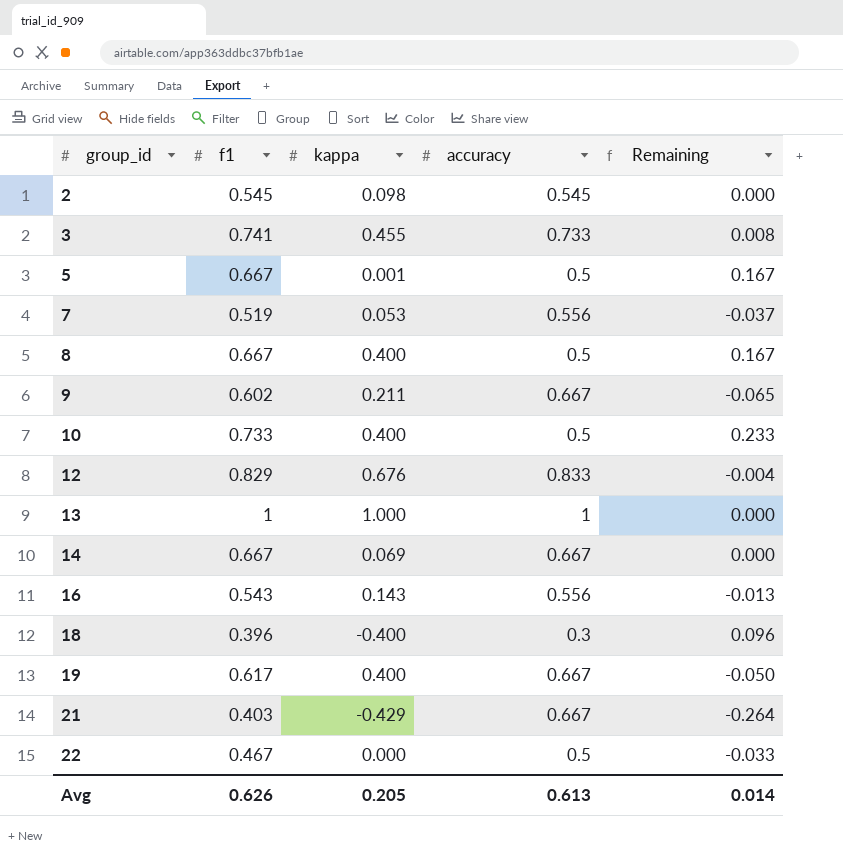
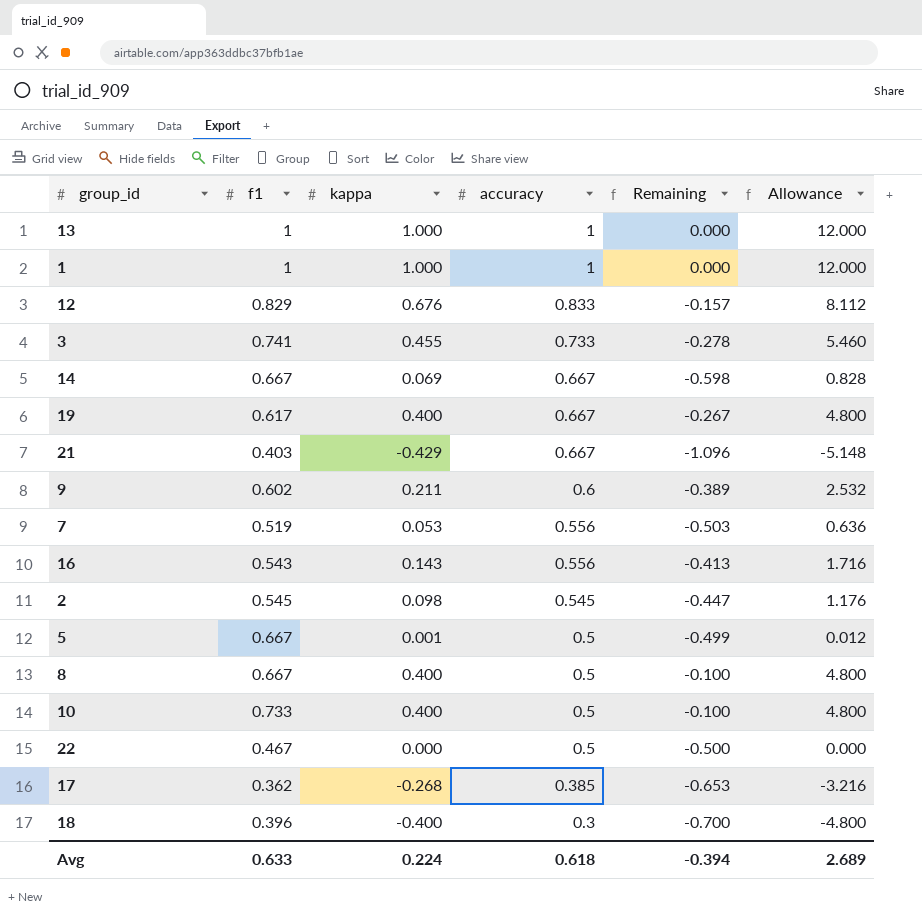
row order: group_id ascending -> accuracy descending
column Remaining | formula: [f1] - [accuracy] -> [kappa] - [accuracy]
column Allowance | formula: none -> [kappa] * 12
row 1: none -> 1 | 1.000 | 1 | 0.000 | 12.000
9 | accuracy: 0.667 -> 0.6
row 17: none -> 0.362 | -0.268 | 0.385 | -0.653 | -3.216
Avg | f1: 0.626 -> 0.633
Avg | kappa: 0.205 -> 0.224
Avg | accuracy: 0.613 -> 0.618
Avg | Remaining: 0.014 -> -0.394

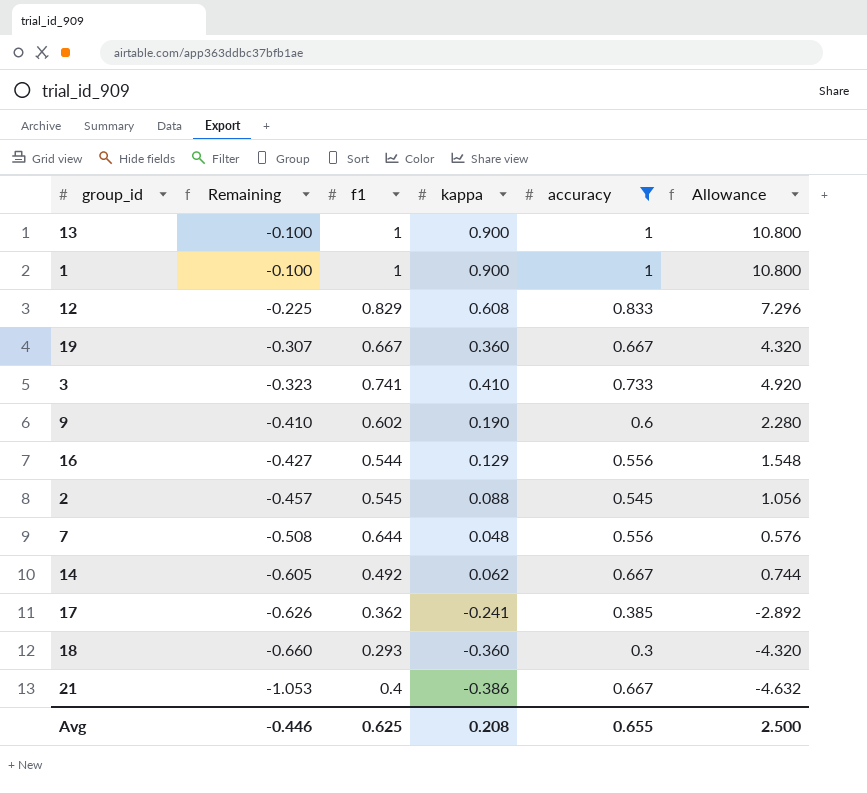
filter: none -> accuracy != 0.5
row order: accuracy descending -> Remaining descending
column Remaining | position: 5 -> 2
13 | Remaining: 0.000 -> -0.100
13 | kappa: 1.000 -> 0.900
13 | Allowance: 12.000 -> 10.800
1 | Remaining: 0.000 -> -0.100
1 | kappa: 1.000 -> 0.900
1 | Allowance: 12.000 -> 10.800
12 | Remaining: -0.157 -> -0.225
12 | kappa: 0.676 -> 0.608
12 | Allowance: 8.112 -> 7.296
19 | Remaining: -0.267 -> -0.307
19 | f1: 0.617 -> 0.667
19 | kappa: 0.400 -> 0.360
19 | Allowance: 4.800 -> 4.320
3 | Remaining: -0.278 -> -0.323
3 | kappa: 0.455 -> 0.410
3 | Allowance: 5.460 -> 4.920
9 | Remaining: -0.389 -> -0.410
9 | kappa: 0.211 -> 0.190
9 | Allowance: 2.532 -> 2.280
16 | Remaining: -0.413 -> -0.427
16 | f1: 0.543 -> 0.544
16 | kappa: 0.143 -> 0.129
16 | Allowance: 1.716 -> 1.548
2 | Remaining: -0.447 -> -0.457
2 | kappa: 0.098 -> 0.088
2 | Allowance: 1.176 -> 1.056
7 | Remaining: -0.503 -> -0.508
7 | f1: 0.519 -> 0.644
7 | kappa: 0.053 -> 0.048
7 | Allowance: 0.636 -> 0.576
14 | Remaining: -0.598 -> -0.605
14 | f1: 0.667 -> 0.492
14 | kappa: 0.069 -> 0.062
14 | Allowance: 0.828 -> 0.744
17 | Remaining: -0.653 -> -0.626
17 | kappa: -0.268 -> -0.241
17 | Allowance: -3.216 -> -2.892
18 | Remaining: -0.700 -> -0.660
18 | f1: 0.396 -> 0.293
18 | kappa: -0.400 -> -0.360
18 | Allowance: -4.800 -> -4.320
21 | Remaining: -1.096 -> -1.053
21 | f1: 0.403 -> 0.4
21 | kappa: -0.429 -> -0.386
21 | Allowance: -5.148 -> -4.632
Avg | Remaining: -0.394 -> -0.446
Avg | f1: 0.633 -> 0.625
Avg | kappa: 0.224 -> 0.208
Avg | accuracy: 0.618 -> 0.655
Avg | Allowance: 2.689 -> 2.500

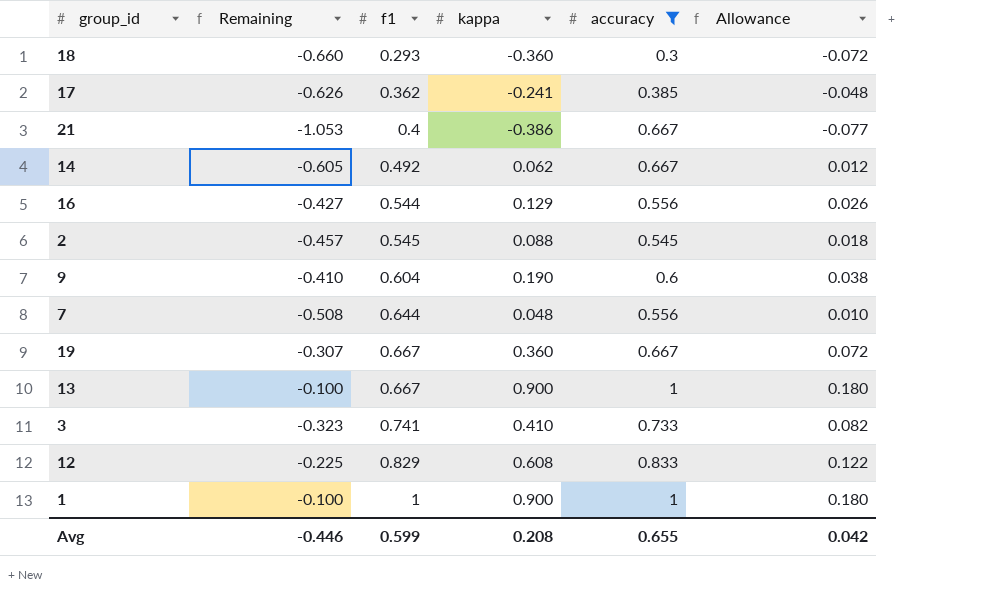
row order: Remaining descending -> f1 ascending
column Allowance | formula: [kappa] * 12 -> [kappa] * 0.2
9 | f1: 0.602 -> 0.604
13 | f1: 1 -> 0.667
Avg | f1: 0.625 -> 0.599
Avg | Allowance: 2.500 -> 0.042

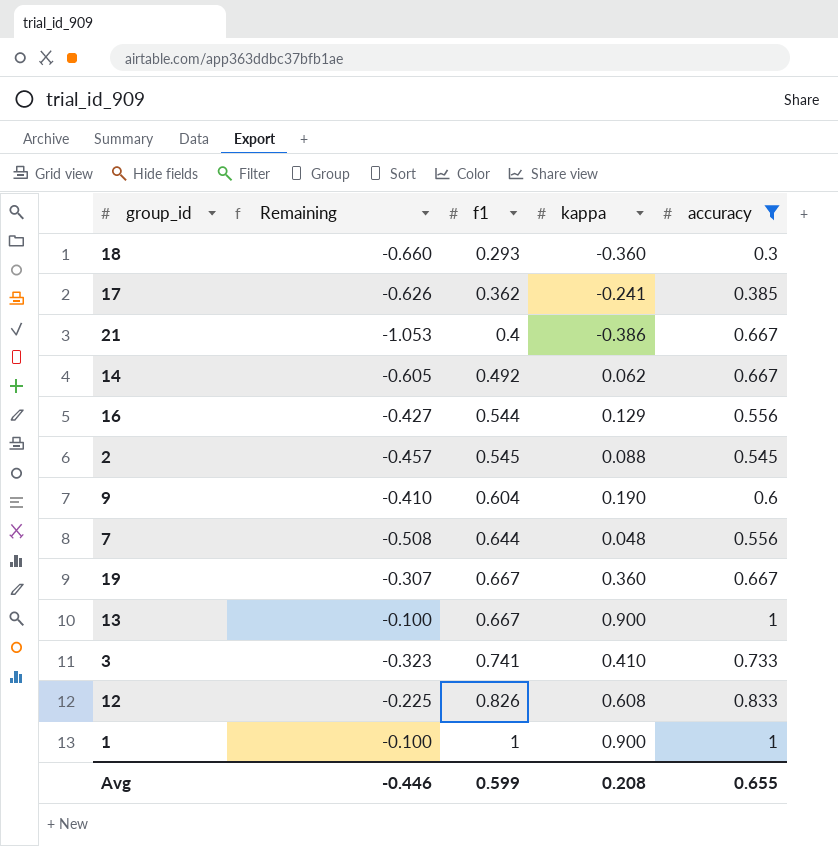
column Allowance | formula: [kappa] * 0.2 -> none
12 | f1: 0.829 -> 0.826

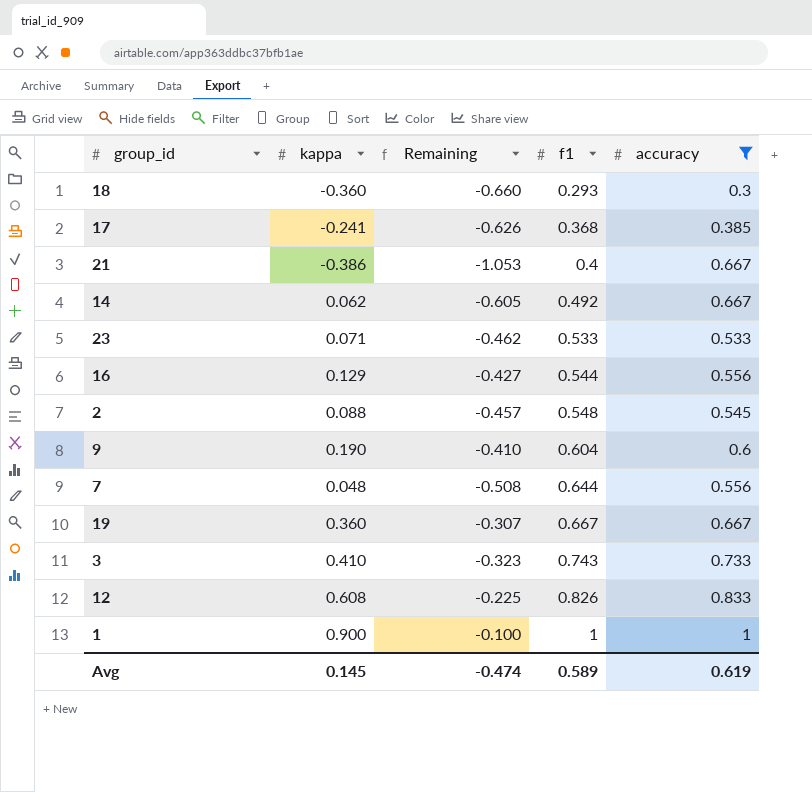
column kappa | position: 4 -> 2
row 13: -0.100 | 0.667 | 0.900 | 1 -> none
17 | f1: 0.362 -> 0.368
row 23: none -> 0.071 | -0.462 | 0.533 | 0.533
2 | f1: 0.545 -> 0.548
3 | f1: 0.741 -> 0.743
Avg | kappa: 0.208 -> 0.145
Avg | Remaining: -0.446 -> -0.474
Avg | f1: 0.599 -> 0.589
Avg | accuracy: 0.655 -> 0.619

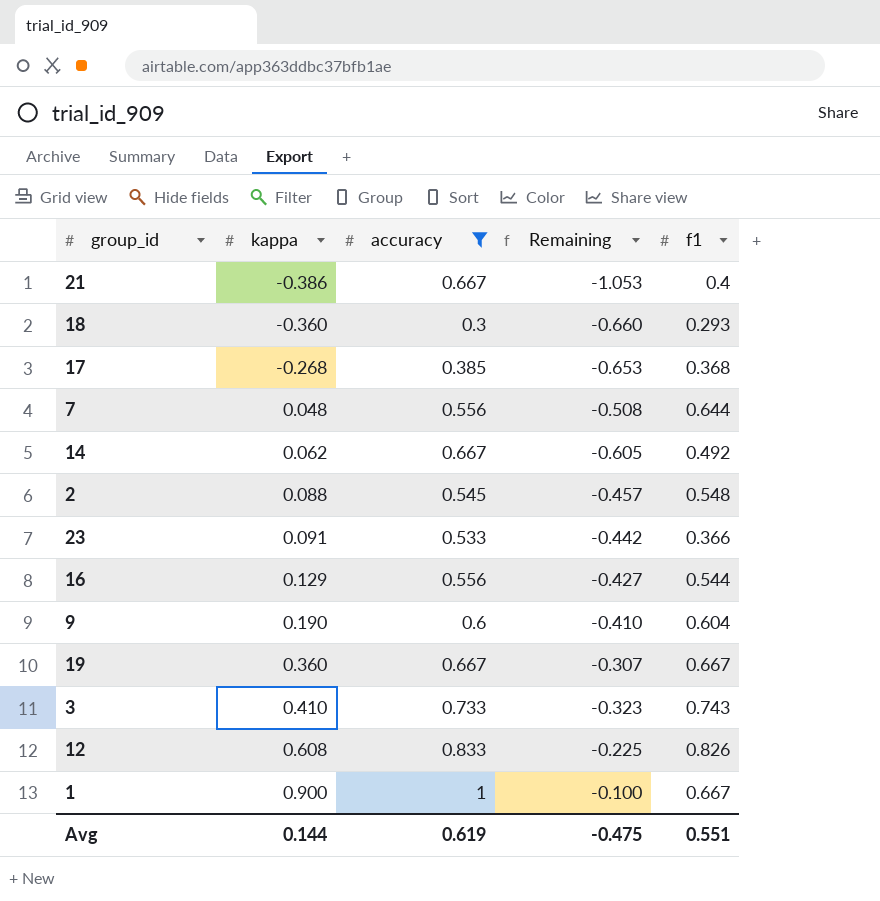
row order: f1 ascending -> kappa ascending
column accuracy | position: 5 -> 3
17 | kappa: -0.241 -> -0.268
17 | Remaining: -0.626 -> -0.653
23 | kappa: 0.071 -> 0.091
23 | Remaining: -0.462 -> -0.442
23 | f1: 0.533 -> 0.366
1 | f1: 1 -> 0.667
Avg | kappa: 0.145 -> 0.144
Avg | Remaining: -0.474 -> -0.475
Avg | f1: 0.589 -> 0.551

